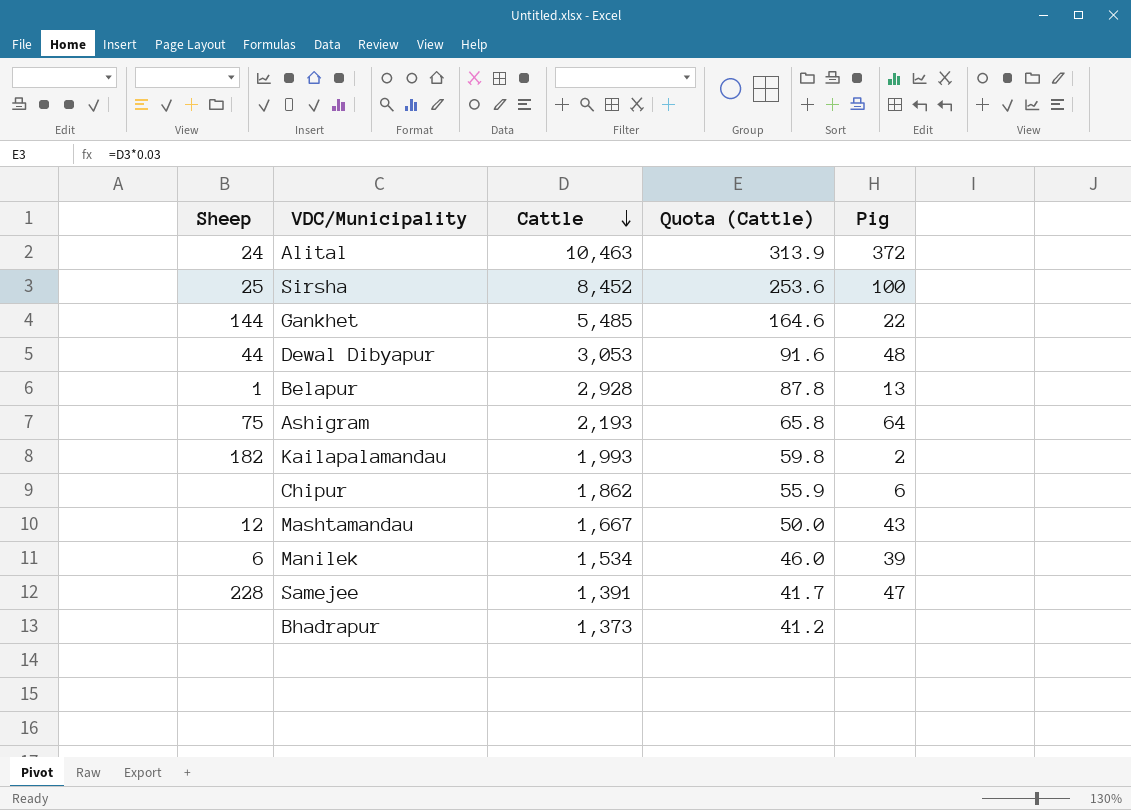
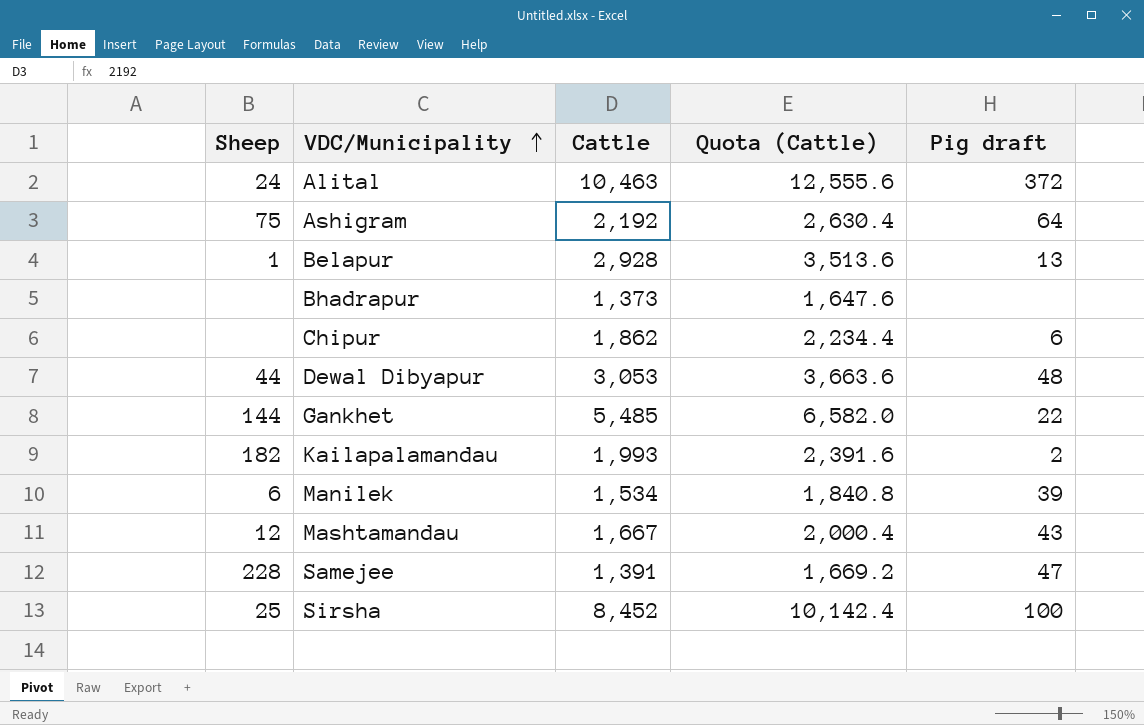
row order: Cattle descending -> VDC/Municipality ascending
column Quota (Cattle) | formula: [Cattle] * 0.03 -> [Cattle] * 1.2
column name: Pig -> Pig draft
Ashigram | Cattle: 2,193 -> 2,192

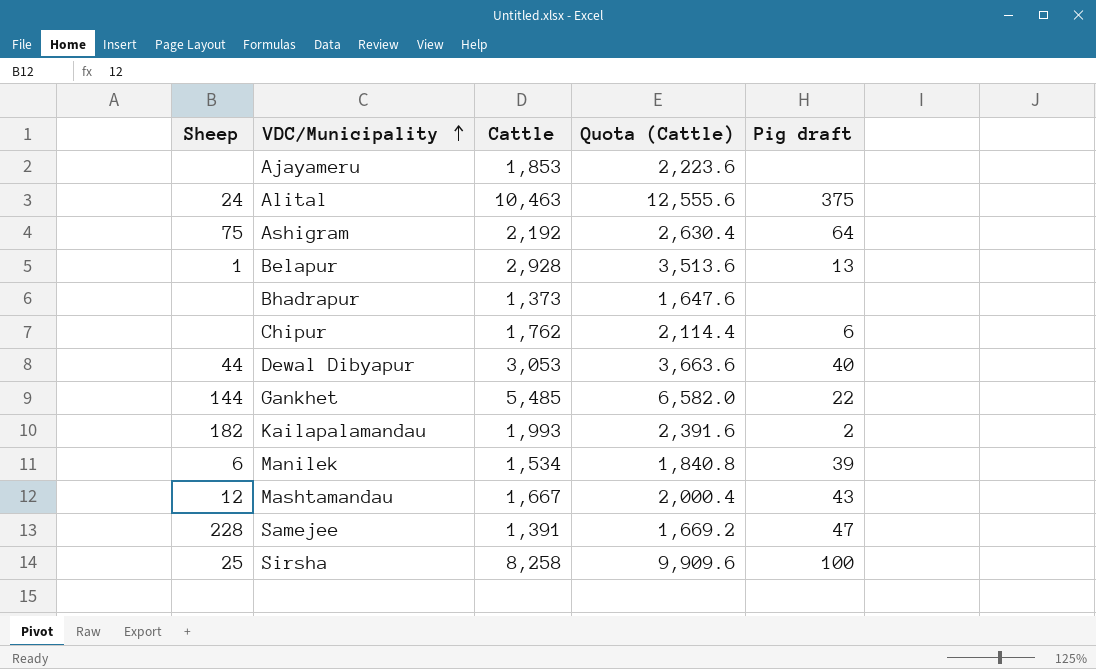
row Ajayameru: none -> none | 1,853 | 2,223.6 | none
Alital | Pig draft: 372 -> 375
Chipur | Cattle: 1,862 -> 1,762
Chipur | Quota (Cattle): 2,234.4 -> 2,114.4
Dewal Dibyapur | Pig draft: 48 -> 40
Sirsha | Cattle: 8,452 -> 8,258
Sirsha | Quota (Cattle): 10,142.4 -> 9,909.6

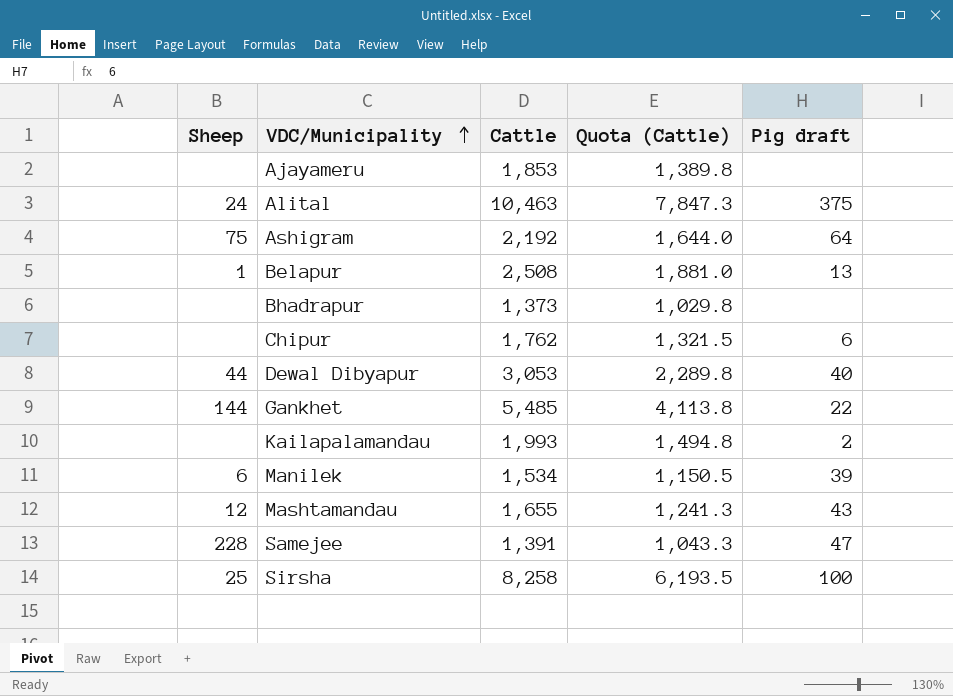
column Quota (Cattle) | formula: [Cattle] * 1.2 -> [Cattle] * 0.75
Belapur | Cattle: 2,928 -> 2,508
Kailapalamandau | Sheep: 182 -> none
Mashtamandau | Cattle: 1,667 -> 1,655

